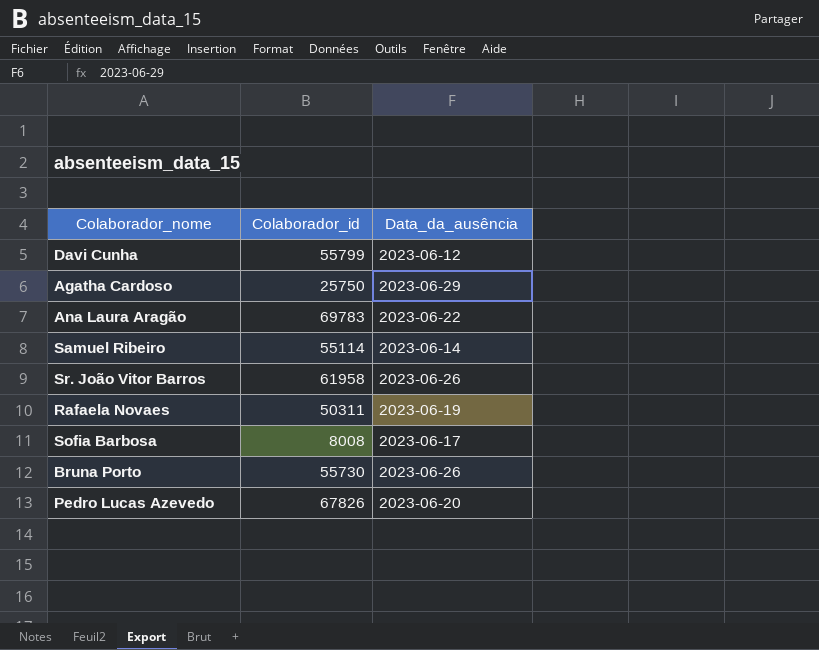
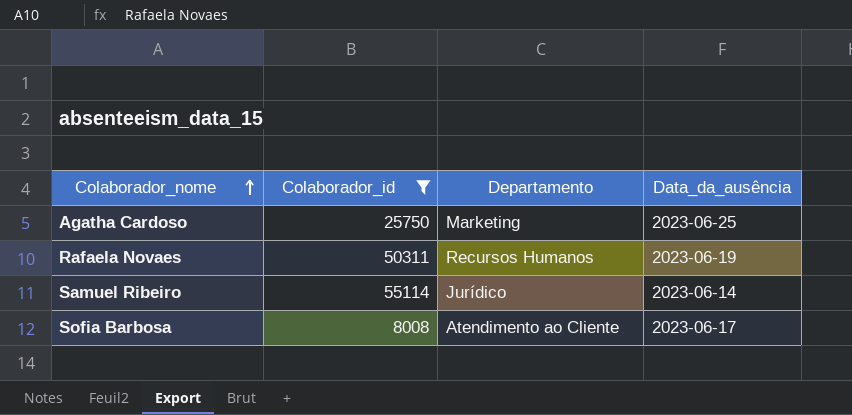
filter: none -> Colaborador_id <= 55114
row order: none -> Colaborador_nome ascending
column Departamento | position: none -> 3
Agatha Cardoso | Data_da_ausência: 2023-06-29 -> 2023-06-25

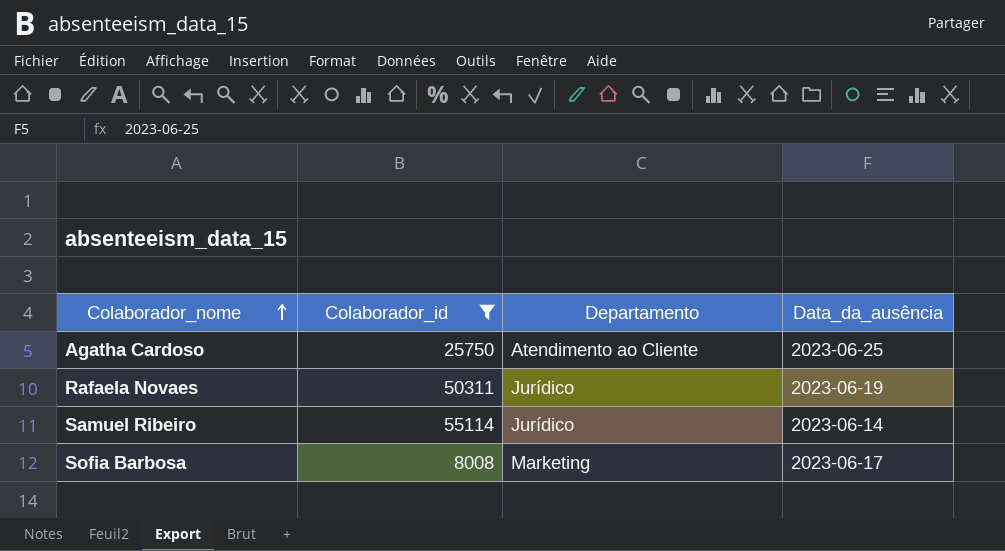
Agatha Cardoso | Departamento: Marketing -> Atendimento ao Cliente
Rafaela Novaes | Departamento: Recursos Humanos -> Jurídico
Sofia Barbosa | Departamento: Atendimento ao Cliente -> Marketing

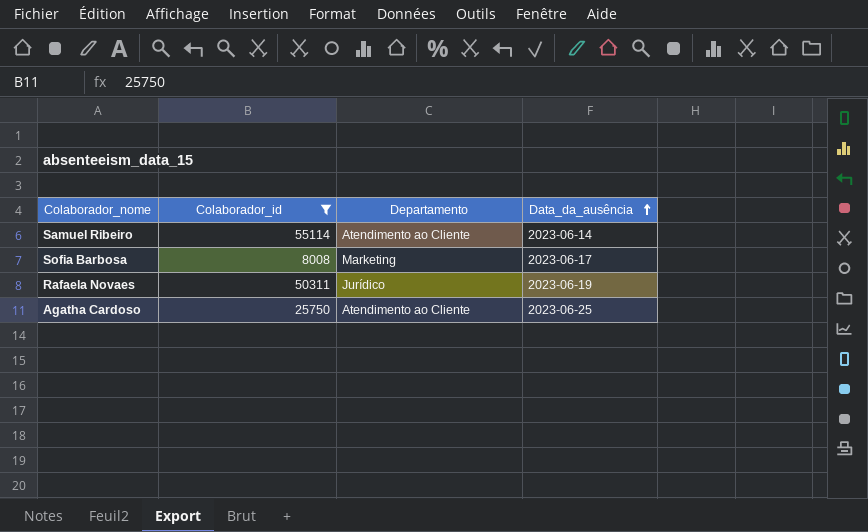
row order: Colaborador_nome ascending -> Data_da_ausência ascending
Samuel Ribeiro | Departamento: Jurídico -> Atendimento ao Cliente

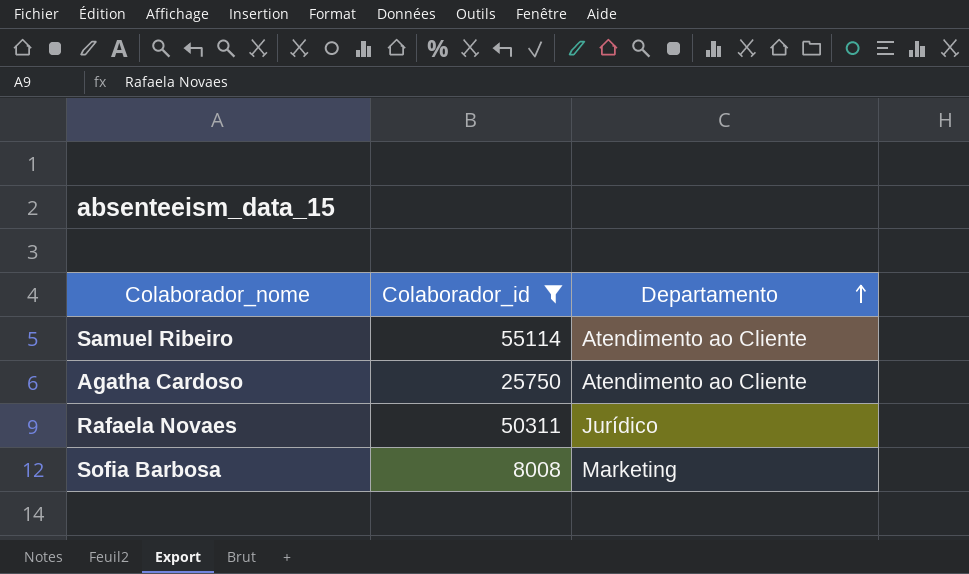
row order: Data_da_ausência ascending -> Departamento ascending
column Data_da_ausência | position: 4 -> none

